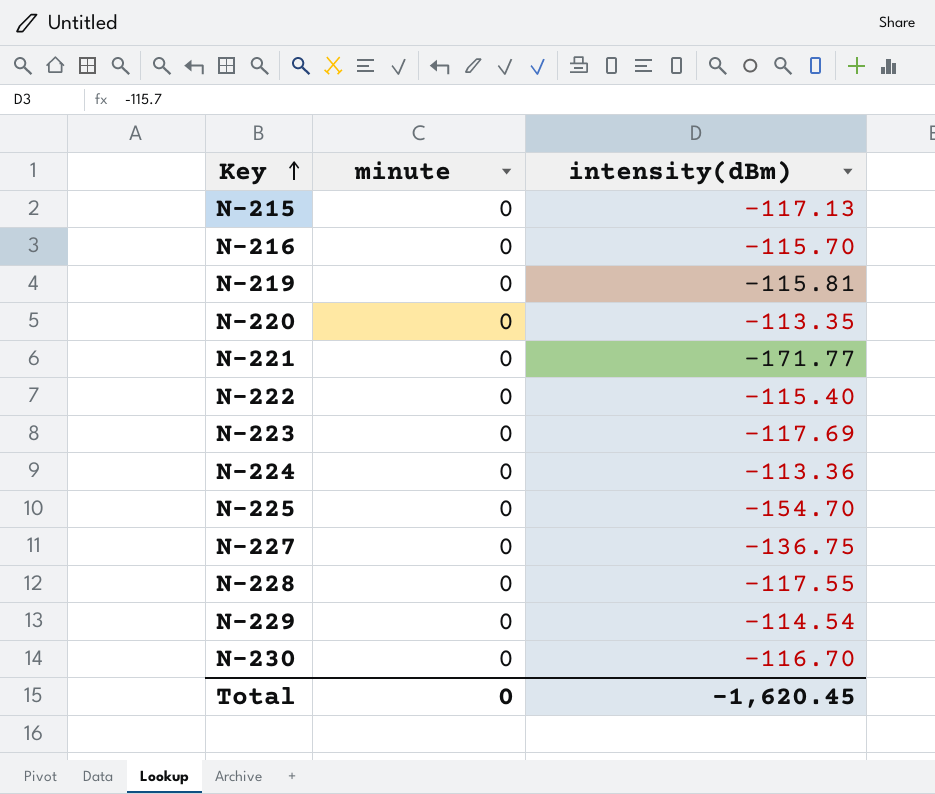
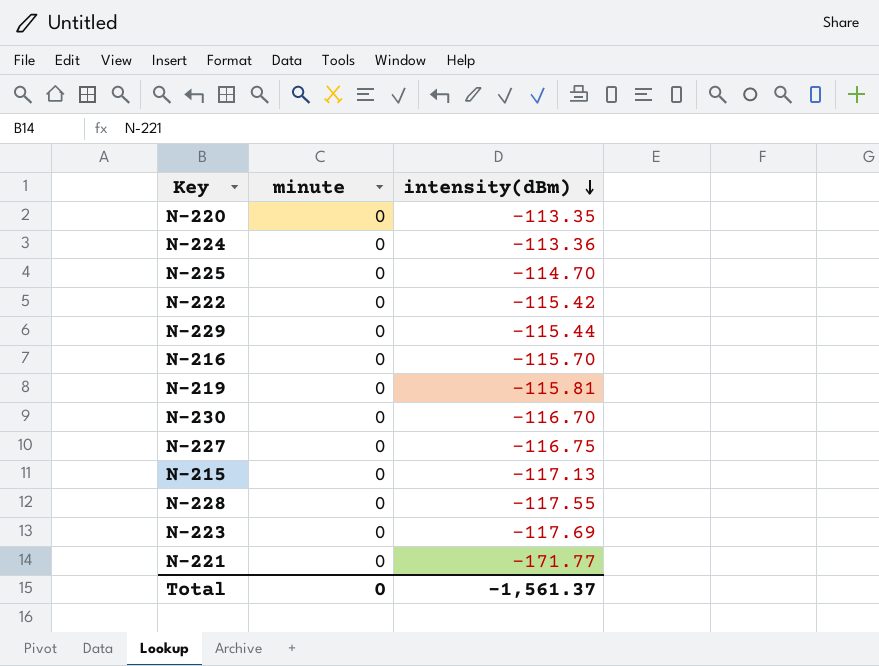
row order: Key ascending -> intensity(dBm) descending
N-225 | intensity(dBm): -154.70 -> -114.70
N-222 | intensity(dBm): -115.40 -> -115.42
N-229 | intensity(dBm): -114.54 -> -115.44
N-227 | intensity(dBm): -136.75 -> -116.75
Total | intensity(dBm): -1,620.45 -> -1,561.37

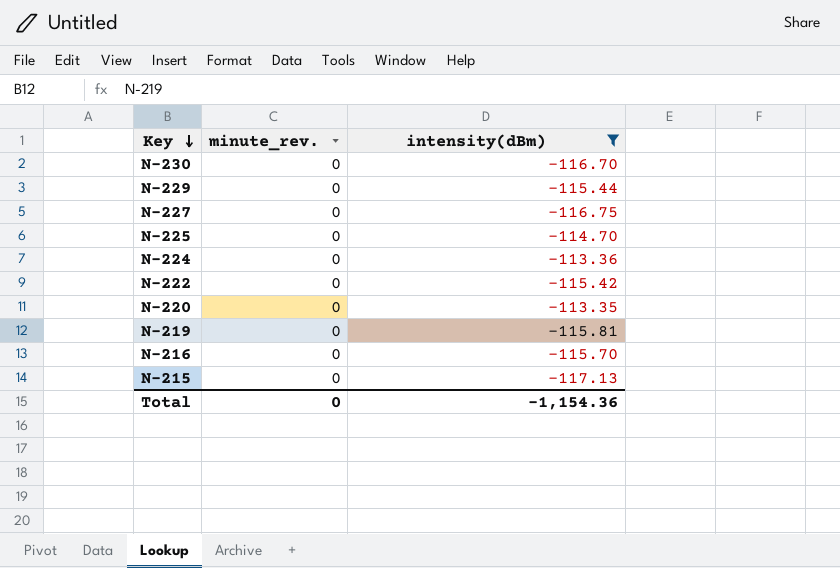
filter: none -> intensity(dBm) >= -117.13
row order: intensity(dBm) descending -> Key descending
column name: minute -> minute_rev.
Total | intensity(dBm): -1,561.37 -> -1,154.36

